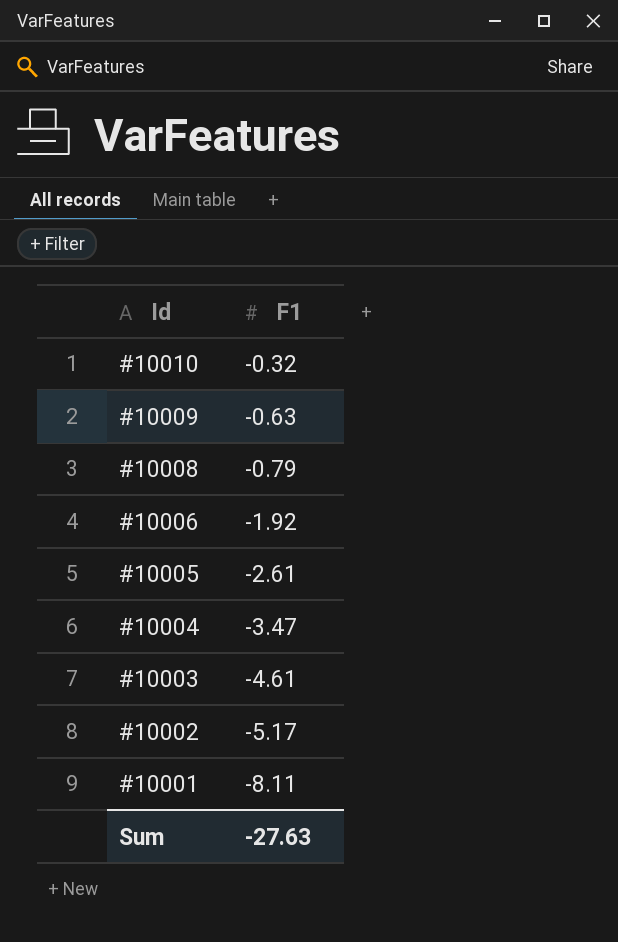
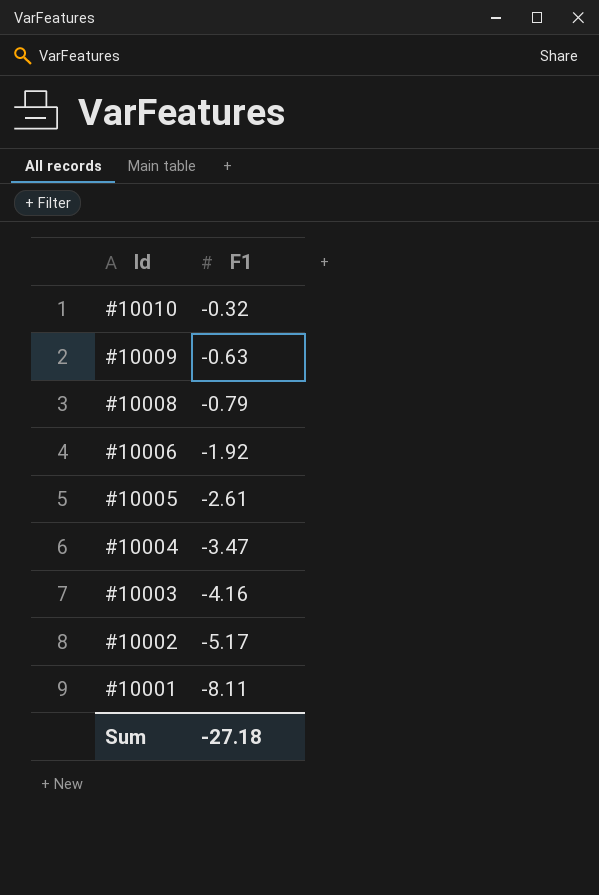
#10003 | F1: -4.61 -> -4.16
Sum | F1: -27.63 -> -27.18

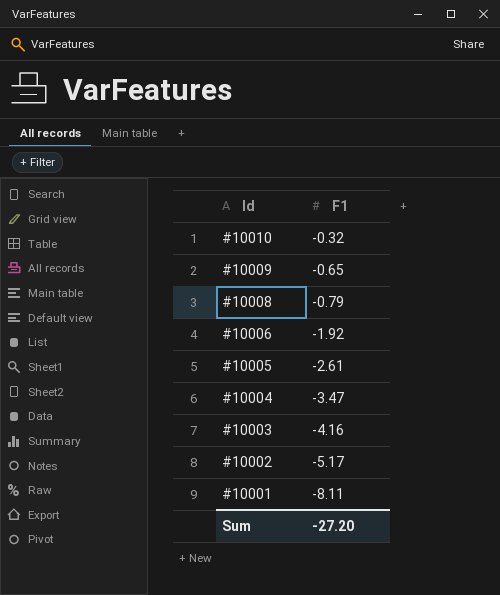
#10009 | F1: -0.63 -> -0.65
Sum | F1: -27.18 -> -27.20

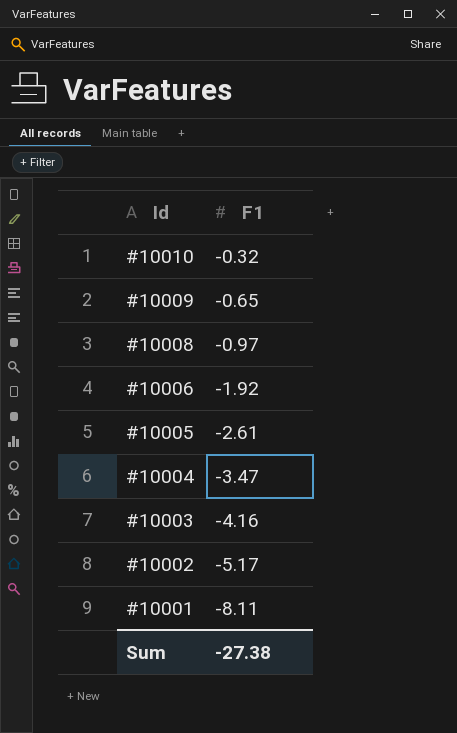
#10008 | F1: -0.79 -> -0.97
Sum | F1: -27.20 -> -27.38

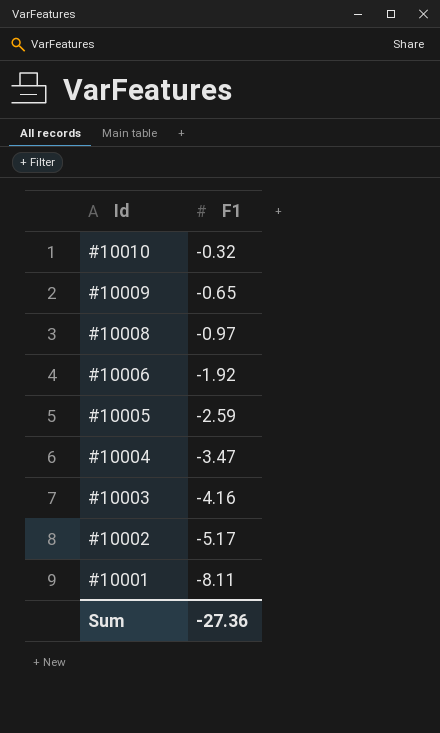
#10005 | F1: -2.61 -> -2.59
Sum | F1: -27.38 -> -27.36

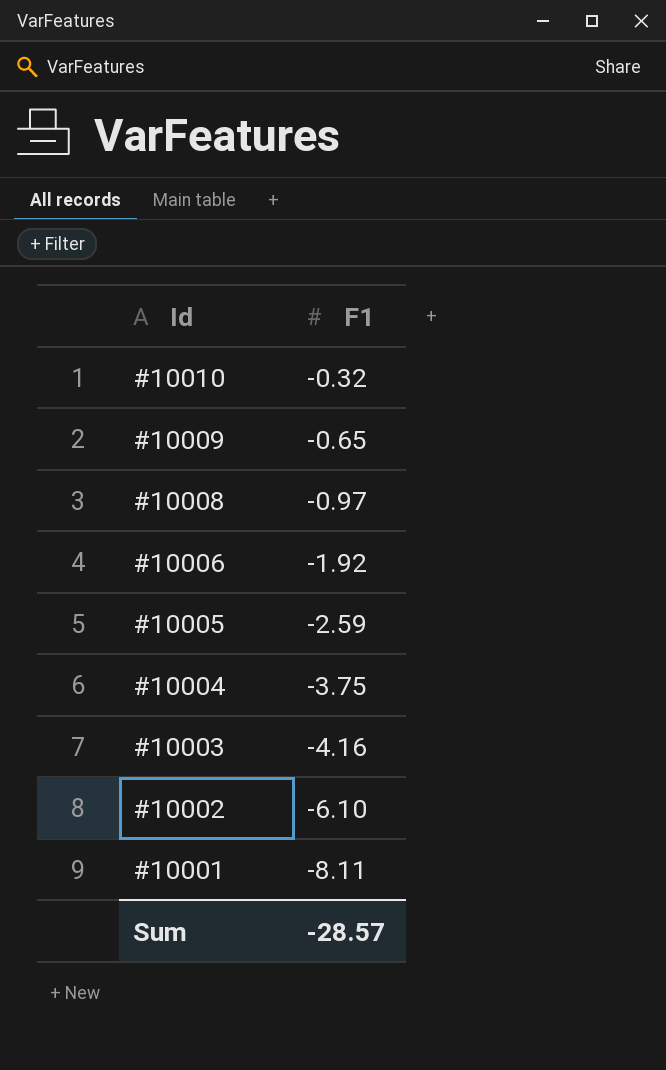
#10004 | F1: -3.47 -> -3.75
#10002 | F1: -5.17 -> -6.10
Sum | F1: -27.36 -> -28.57

